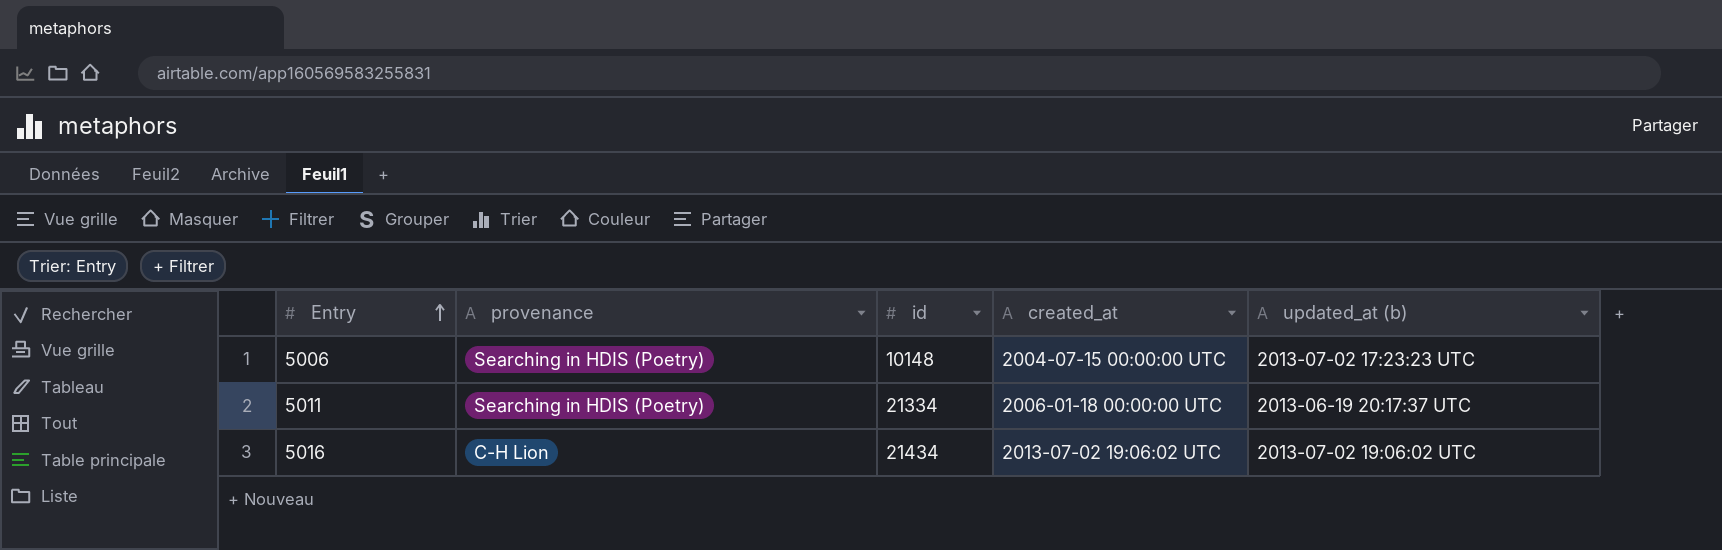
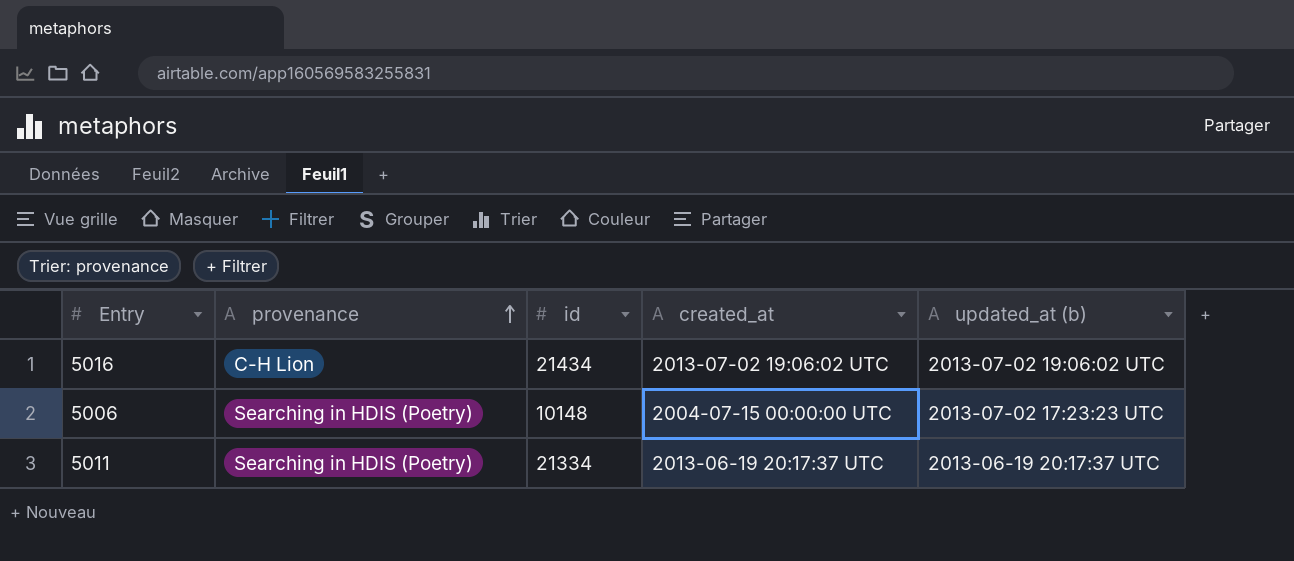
row order: Entry ascending -> provenance ascending
5011 | created_at: 2006-01-18 00:00:00 UTC -> 2013-06-19 20:17:37 UTC

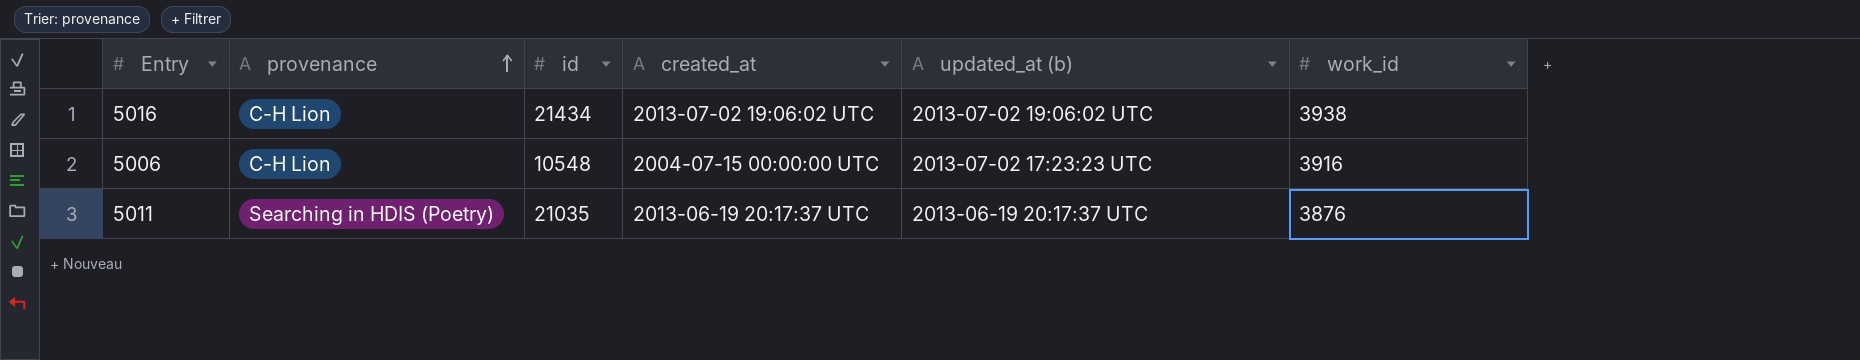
column work_id | position: none -> 6
5006 | provenance: Searching in HDIS (Poetry) -> C-H Lion
5006 | id: 10148 -> 10548
5011 | id: 21334 -> 21035

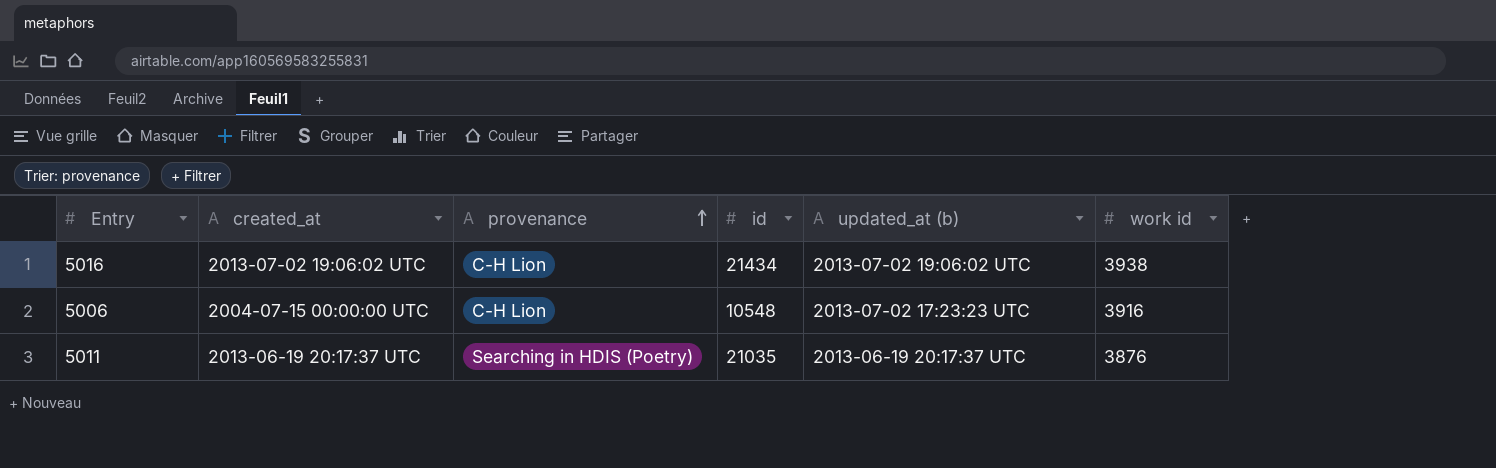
column created_at | position: 4 -> 2
column name: work_id -> work id

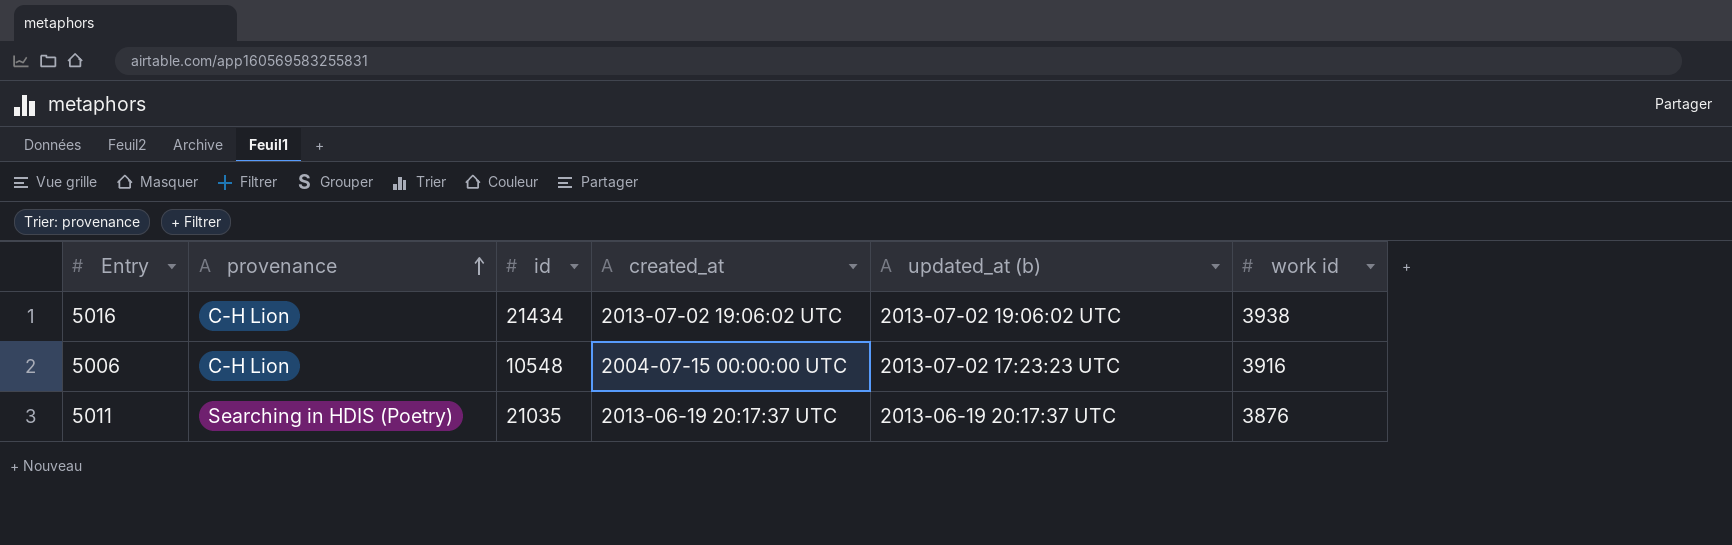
column created_at | position: 2 -> 4

